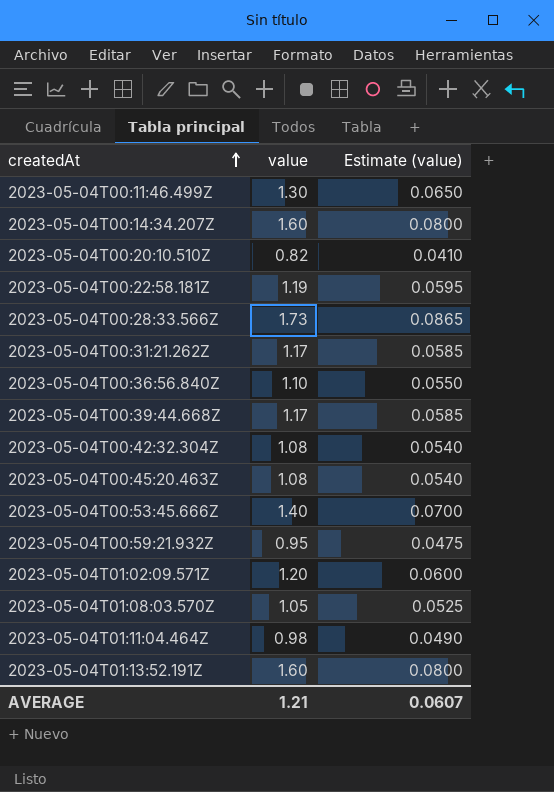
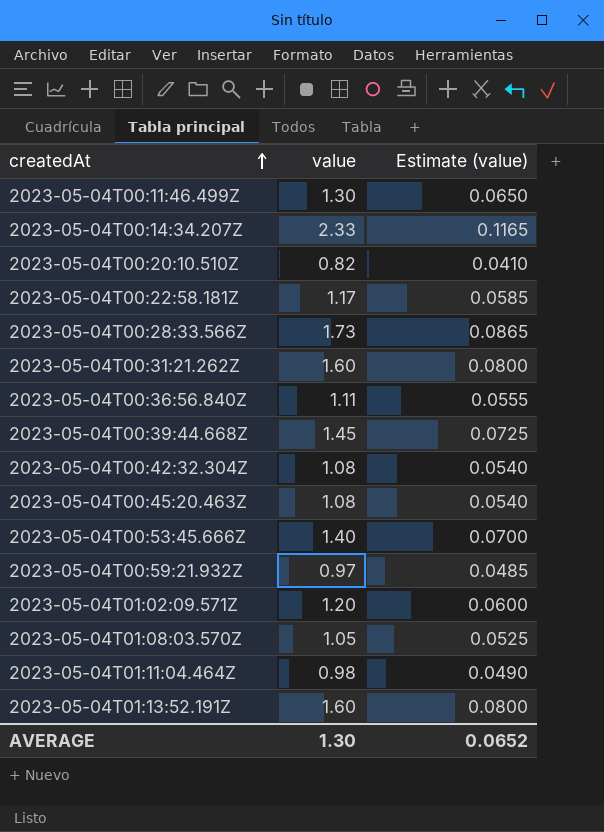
2023-05-04T00:14:34.207Z | value: 1.60 -> 2.33
2023-05-04T00:14:34.207Z | Estimate (value): 0.0800 -> 0.1165
2023-05-04T00:22:58.181Z | value: 1.19 -> 1.17
2023-05-04T00:22:58.181Z | Estimate (value): 0.0595 -> 0.0585
2023-05-04T00:31:21.262Z | value: 1.17 -> 1.60
2023-05-04T00:31:21.262Z | Estimate (value): 0.0585 -> 0.0800
2023-05-04T00:36:56.840Z | value: 1.10 -> 1.11
2023-05-04T00:36:56.840Z | Estimate (value): 0.0550 -> 0.0555
2023-05-04T00:39:44.668Z | value: 1.17 -> 1.45
2023-05-04T00:39:44.668Z | Estimate (value): 0.0585 -> 0.0725
2023-05-04T00:59:21.932Z | value: 0.95 -> 0.97
2023-05-04T00:59:21.932Z | Estimate (value): 0.0475 -> 0.0485
AVERAGE | value: 1.21 -> 1.30
AVERAGE | Estimate (value): 0.0607 -> 0.0652

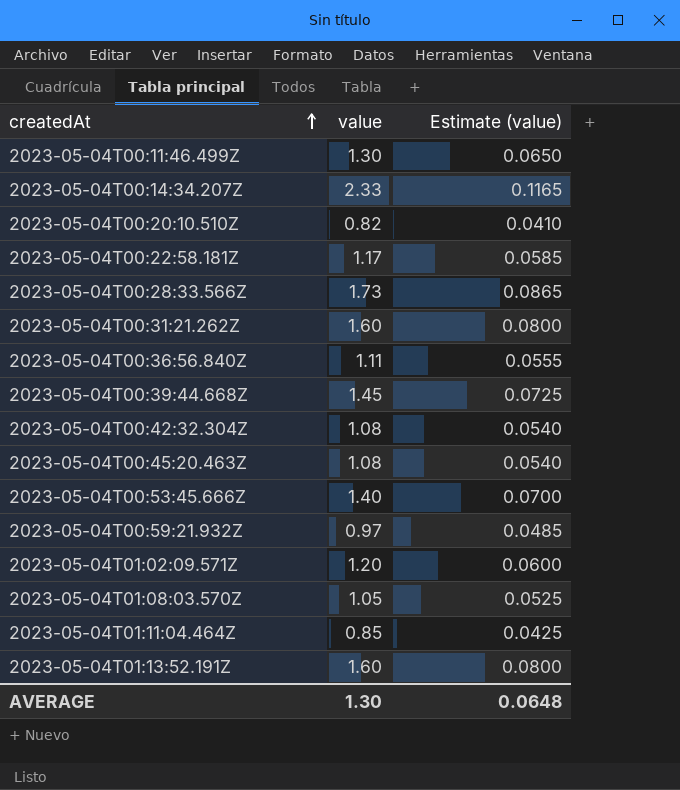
2023-05-04T01:11:04.464Z | value: 0.98 -> 0.85
2023-05-04T01:11:04.464Z | Estimate (value): 0.0490 -> 0.0425
AVERAGE | Estimate (value): 0.0652 -> 0.0648

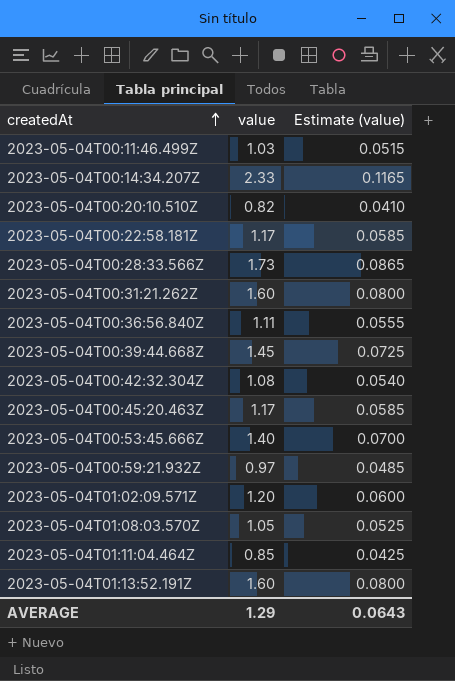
2023-05-04T00:11:46.499Z | value: 1.30 -> 1.03
2023-05-04T00:11:46.499Z | Estimate (value): 0.0650 -> 0.0515
2023-05-04T00:45:20.463Z | value: 1.08 -> 1.17
2023-05-04T00:45:20.463Z | Estimate (value): 0.0540 -> 0.0585
AVERAGE | value: 1.30 -> 1.29
AVERAGE | Estimate (value): 0.0648 -> 0.0643

